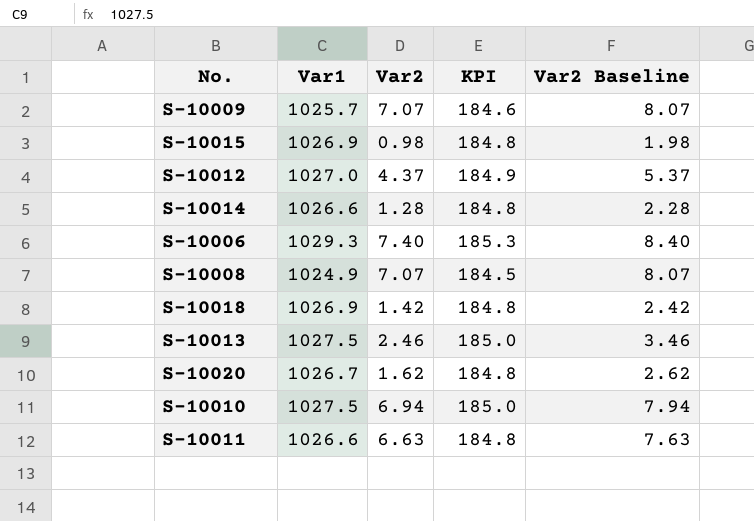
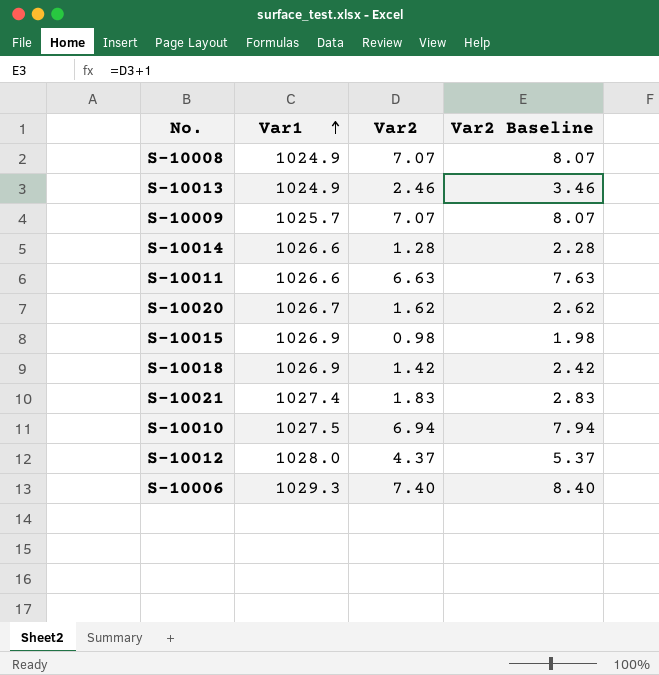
row order: none -> Var1 ascending
column KPI | formula: [Var1] * 0.18 -> none
S-10013 | Var1: 1027.5 -> 1024.9
row S-10021: none -> 1027.4 | 1.83 | 2.83
S-10012 | Var1: 1027.0 -> 1028.0

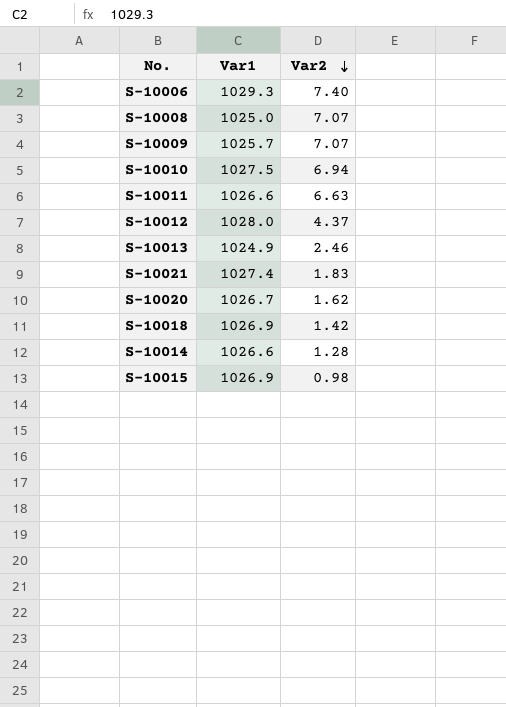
row order: Var1 ascending -> Var2 descending
column Var2 Baseline | formula: [Var2] + 1 -> none
S-10008 | Var1: 1024.9 -> 1025.0

